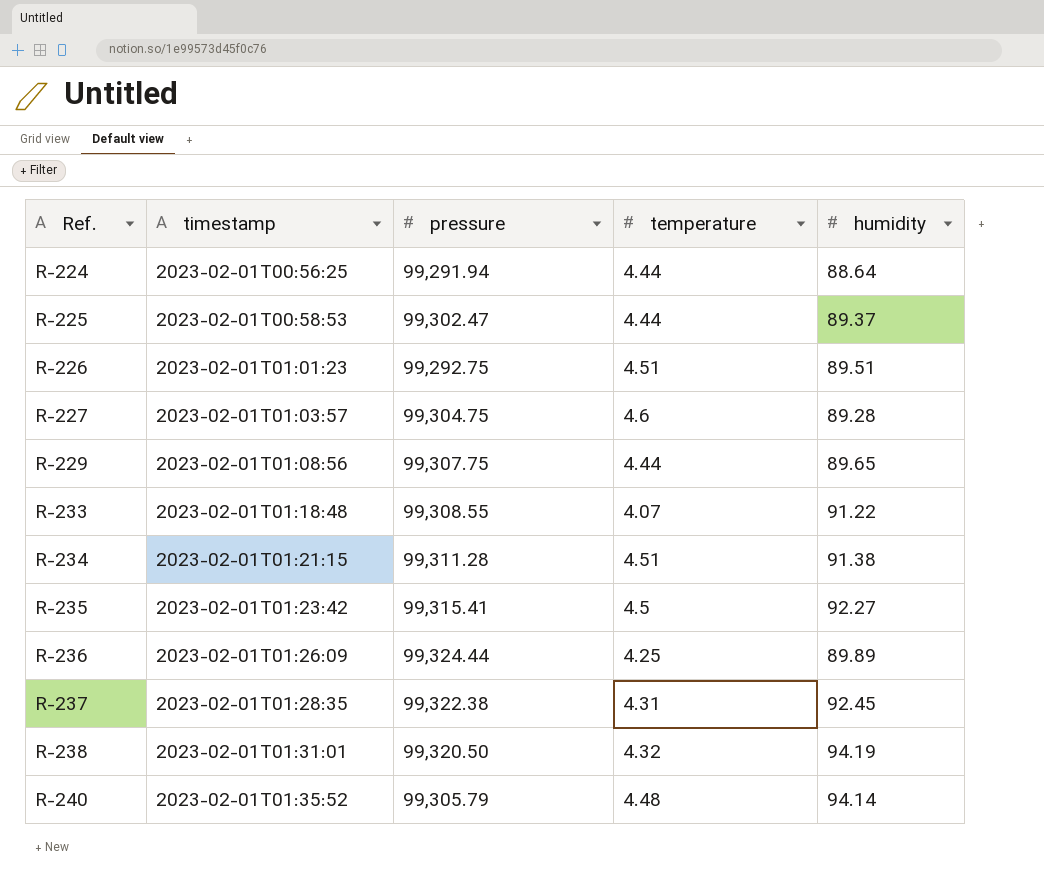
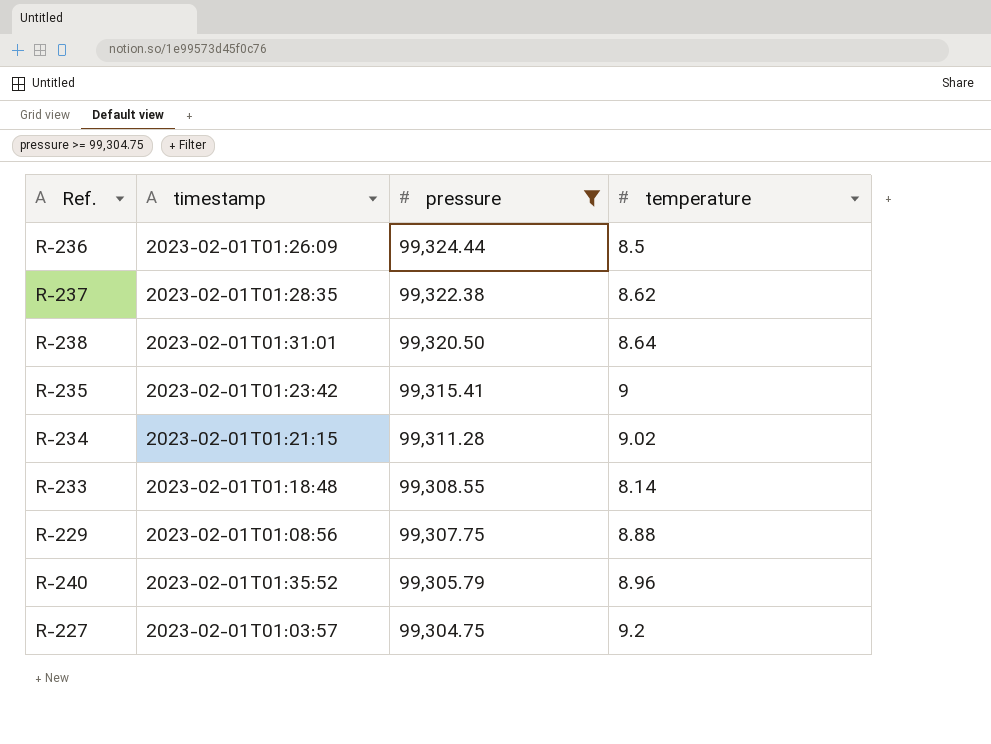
filter: none -> pressure >= 99,304.75
row order: Ref. ascending -> pressure descending
column humidity | position: 5 -> none
R-236 | temperature: 4.25 -> 8.5
R-237 | temperature: 4.31 -> 8.62
R-238 | temperature: 4.32 -> 8.64
R-235 | temperature: 4.5 -> 9
R-234 | temperature: 4.51 -> 9.02
R-233 | temperature: 4.07 -> 8.14
R-229 | temperature: 4.44 -> 8.88
R-240 | temperature: 4.48 -> 8.96
R-227 | temperature: 4.6 -> 9.2

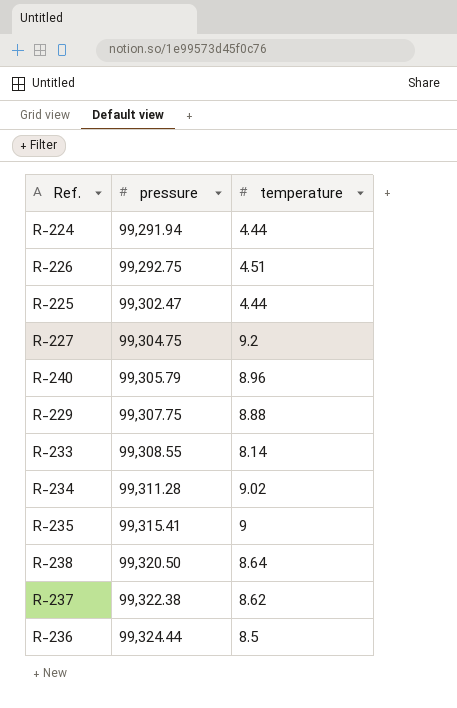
filter: pressure >= 99,304.75 -> none
row order: pressure descending -> pressure ascending
column timestamp | position: 2 -> none

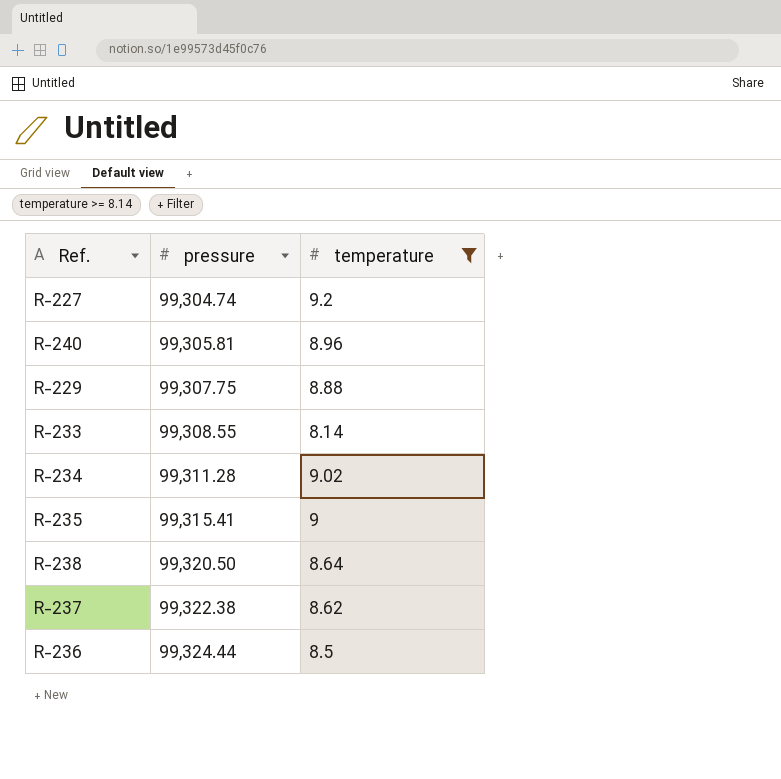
filter: none -> temperature >= 8.14
R-227 | pressure: 99,304.75 -> 99,304.74
R-240 | pressure: 99,305.79 -> 99,305.81

